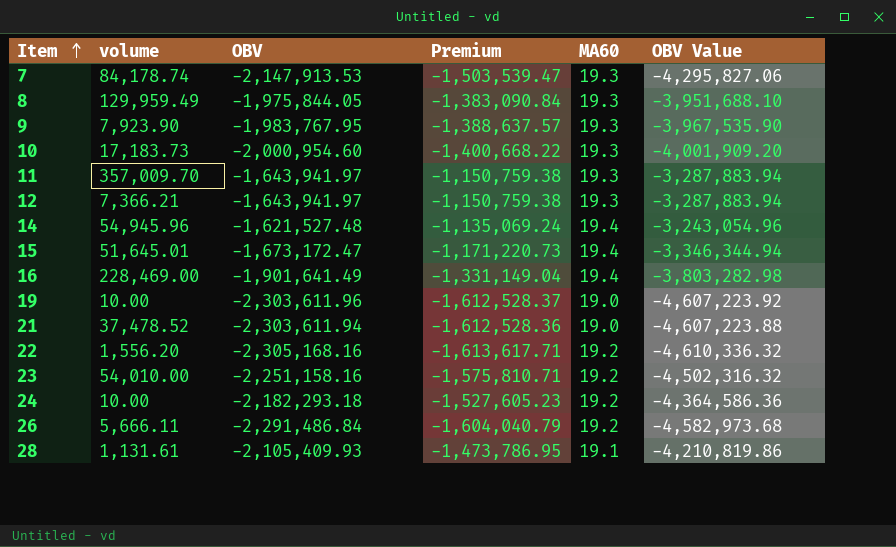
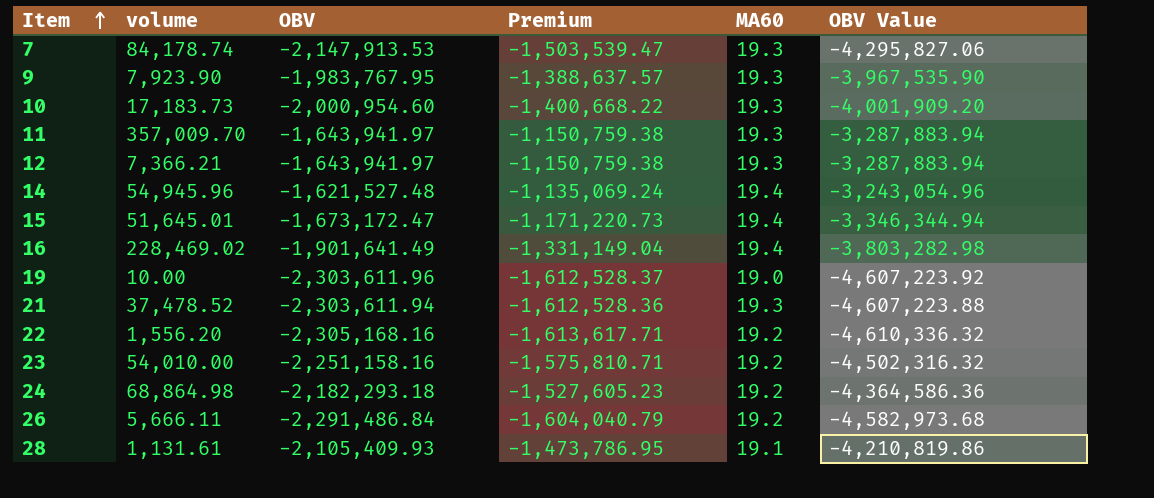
row 8: 129,959.49 | -1,975,844.05 | -1,383,090.84 | 19.3 | -3,951,688.10 -> none
16 | volume: 228,469.00 -> 228,469.02
21 | MA60: 19.0 -> 19.3
24 | volume: 10.00 -> 68,864.98

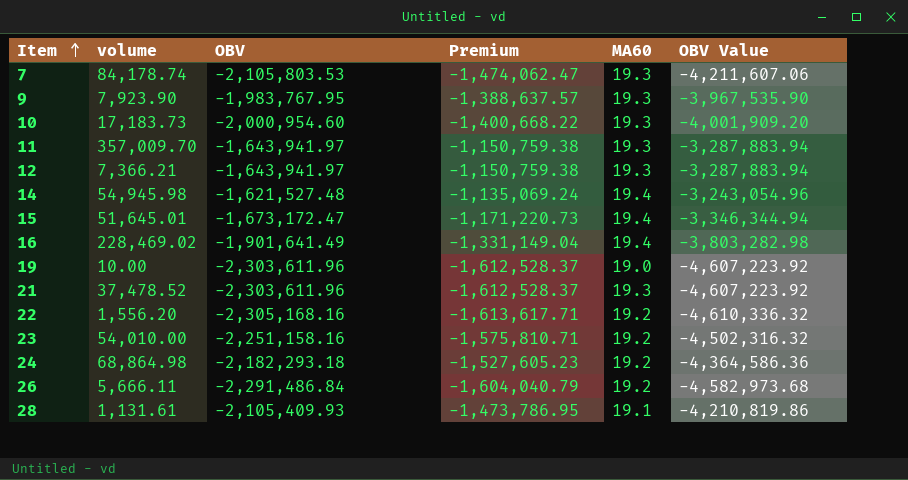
7 | OBV: -2,147,913.53 -> -2,105,803.53
7 | Premium: -1,503,539.47 -> -1,474,062.47
7 | OBV Value: -4,295,827.06 -> -4,211,607.06
14 | volume: 54,945.96 -> 54,945.98
21 | OBV: -2,303,611.94 -> -2,303,611.96
21 | Premium: -1,612,528.36 -> -1,612,528.37
21 | OBV Value: -4,607,223.88 -> -4,607,223.92

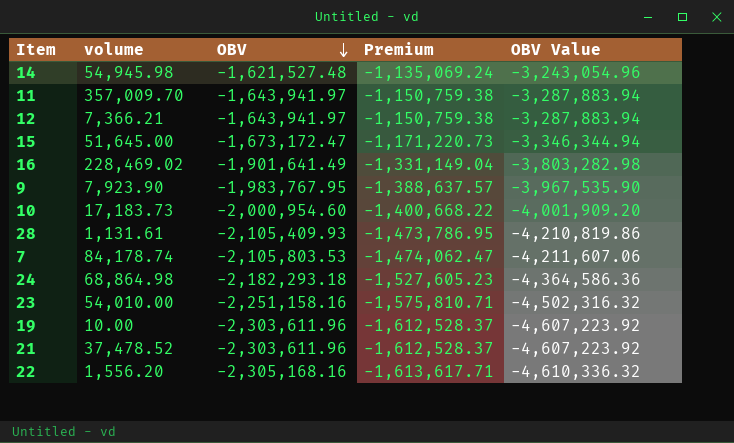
row order: Item ascending -> OBV descending
column MA60 | position: 5 -> none
row 26: 5,666.11 | -2,291,486.84 | -1,604,040.79 | 19.2 | -4,582,973.68 -> none
15 | volume: 51,645.01 -> 51,645.00

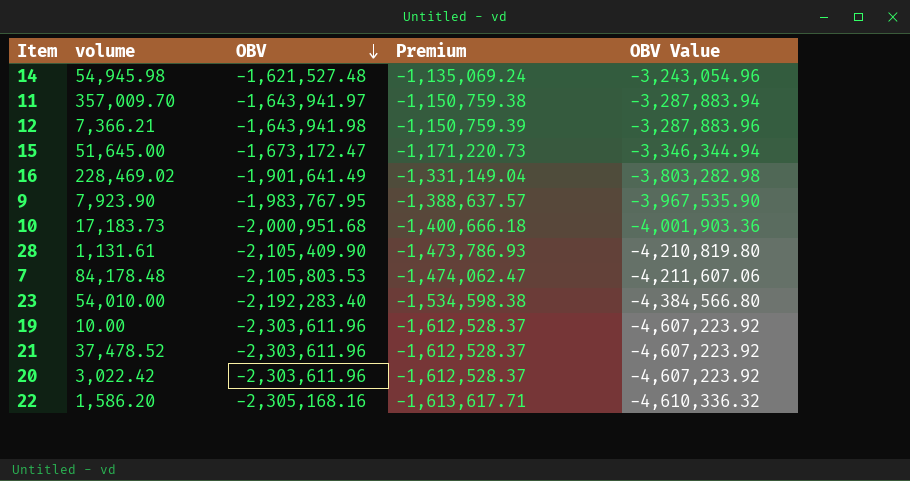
row 24: 68,864.98 | -2,182,293.18 | -1,527,605.23 | -4,364,586.36 -> none
12 | OBV: -1,643,941.97 -> -1,643,941.98
12 | Premium: -1,150,759.38 -> -1,150,759.39
12 | OBV Value: -3,287,883.94 -> -3,287,883.96
10 | OBV: -2,000,954.60 -> -2,000,951.68
10 | Premium: -1,400,668.22 -> -1,400,666.18
10 | OBV Value: -4,001,909.20 -> -4,001,903.36
28 | OBV: -2,105,409.93 -> -2,105,409.90
28 | Premium: -1,473,786.95 -> -1,473,786.93
28 | OBV Value: -4,210,819.86 -> -4,210,819.80
7 | volume: 84,178.74 -> 84,178.48
23 | OBV: -2,251,158.16 -> -2,192,283.40
23 | Premium: -1,575,810.71 -> -1,534,598.38
23 | OBV Value: -4,502,316.32 -> -4,384,566.80
row 20: none -> 3,022.42 | -2,303,611.96 | -1,612,528.37 | -4,607,223.92
22 | volume: 1,556.20 -> 1,586.20

